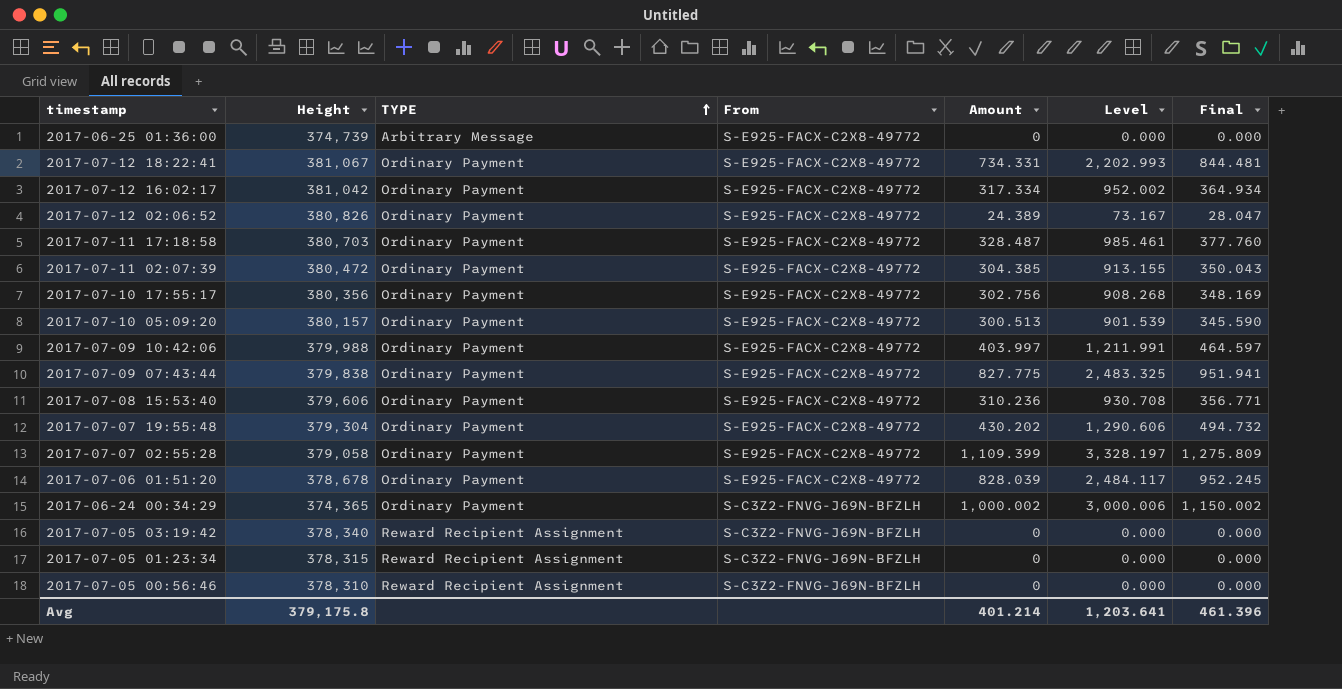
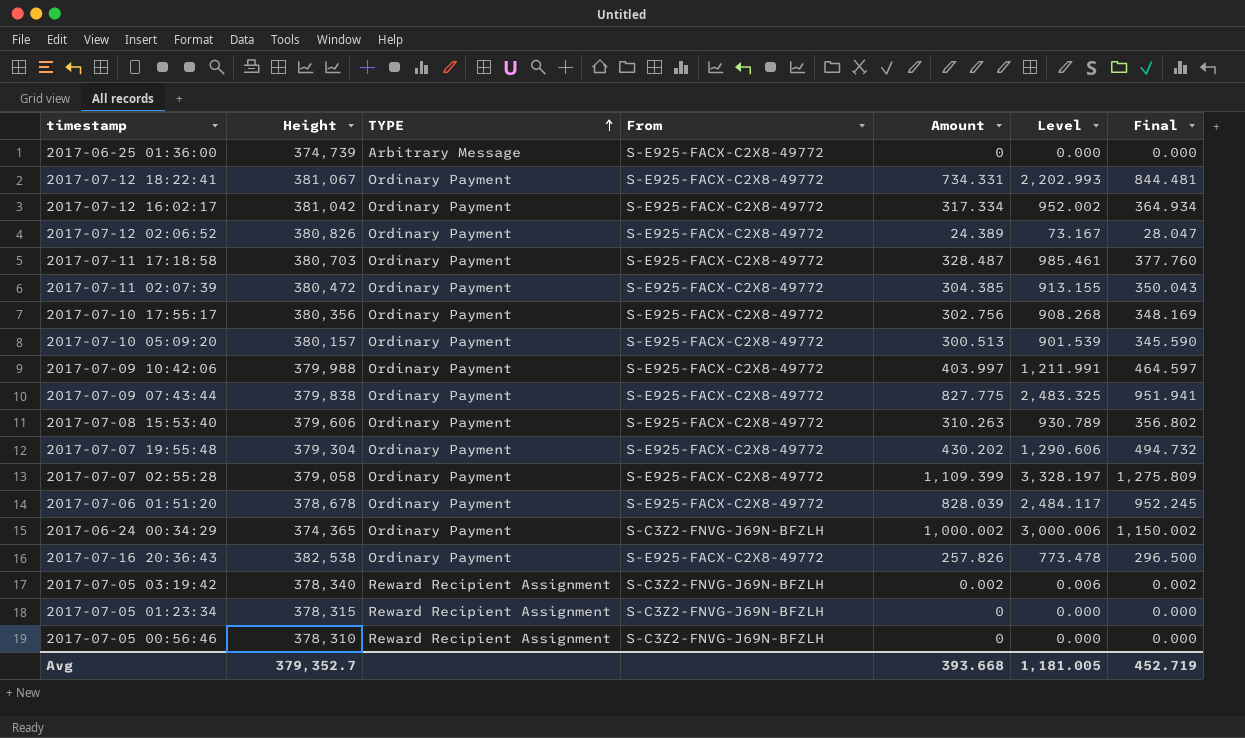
2017-07-08 15:53:40 | Amount: 310.236 -> 310.263
2017-07-08 15:53:40 | Level: 930.708 -> 930.789
2017-07-08 15:53:40 | Final: 356.771 -> 356.802
row 2017-07-16 20:36:43: none -> 382,538 | Ordinary Payment | S-E925-FACX-C2X8-49772 | 257.826 | 773.478 | 296.500
2017-07-05 03:19:42 | Amount: 0 -> 0.002
2017-07-05 03:19:42 | Level: 0.000 -> 0.006
2017-07-05 03:19:42 | Final: 0.000 -> 0.002
Avg | Height: 379,175.8 -> 379,352.7
Avg | Amount: 401.214 -> 393.668
Avg | Level: 1,203.641 -> 1,181.005
Avg | Final: 461.396 -> 452.719

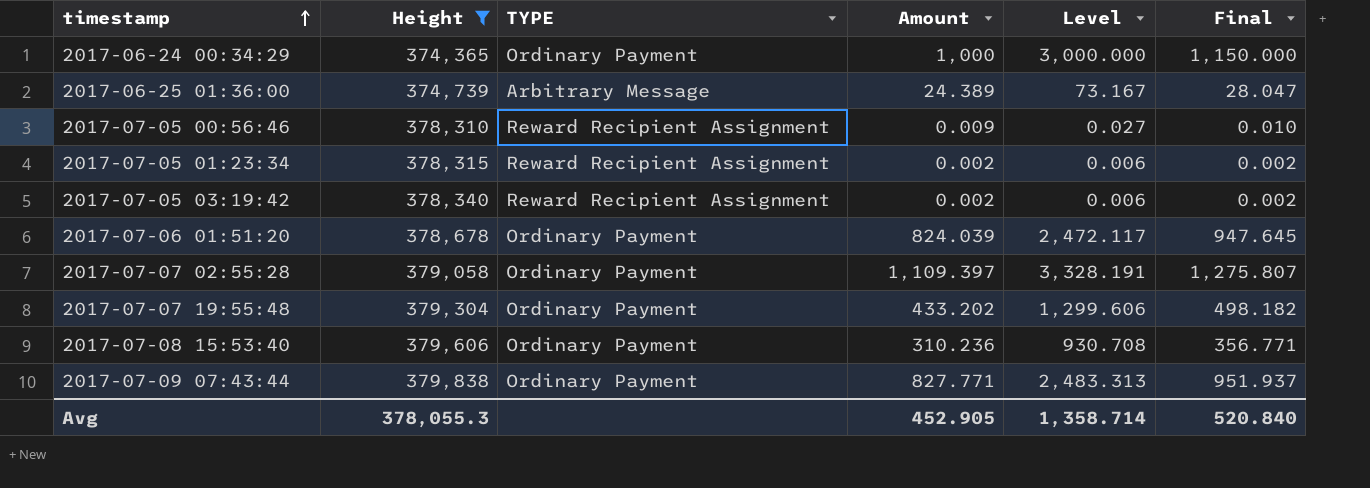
filter: none -> Height <= 379,838
row order: TYPE ascending -> timestamp ascending
column From | position: 4 -> none
2017-06-24 00:34:29 | Amount: 1,000.002 -> 1,000
2017-06-24 00:34:29 | Level: 3,000.006 -> 3,000.000
2017-06-24 00:34:29 | Final: 1,150.002 -> 1,150.000
2017-06-25 01:36:00 | Amount: 0 -> 24.389
2017-06-25 01:36:00 | Level: 0.000 -> 73.167
2017-06-25 01:36:00 | Final: 0.000 -> 28.047
2017-07-05 00:56:46 | Amount: 0 -> 0.009
2017-07-05 00:56:46 | Level: 0.000 -> 0.027
2017-07-05 00:56:46 | Final: 0.000 -> 0.010
2017-07-05 01:23:34 | Amount: 0 -> 0.002
2017-07-05 01:23:34 | Level: 0.000 -> 0.006
2017-07-05 01:23:34 | Final: 0.000 -> 0.002
2017-07-06 01:51:20 | Amount: 828.039 -> 824.039
2017-07-06 01:51:20 | Level: 2,484.117 -> 2,472.117
2017-07-06 01:51:20 | Final: 952.245 -> 947.645
2017-07-07 02:55:28 | Amount: 1,109.399 -> 1,109.397
2017-07-07 02:55:28 | Level: 3,328.197 -> 3,328.191
2017-07-07 02:55:28 | Final: 1,275.809 -> 1,275.807
2017-07-07 19:55:48 | Amount: 430.202 -> 433.202
2017-07-07 19:55:48 | Level: 1,290.606 -> 1,299.606
2017-07-07 19:55:48 | Final: 494.732 -> 498.182
2017-07-08 15:53:40 | Amount: 310.263 -> 310.236
2017-07-08 15:53:40 | Level: 930.789 -> 930.708
2017-07-08 15:53:40 | Final: 356.802 -> 356.771
2017-07-09 07:43:44 | Amount: 827.775 -> 827.771
2017-07-09 07:43:44 | Level: 2,483.325 -> 2,483.313
2017-07-09 07:43:44 | Final: 951.941 -> 951.937
Avg | Height: 379,352.7 -> 378,055.3
Avg | Amount: 393.668 -> 452.905
Avg | Level: 1,181.005 -> 1,358.714
Avg | Final: 452.719 -> 520.840

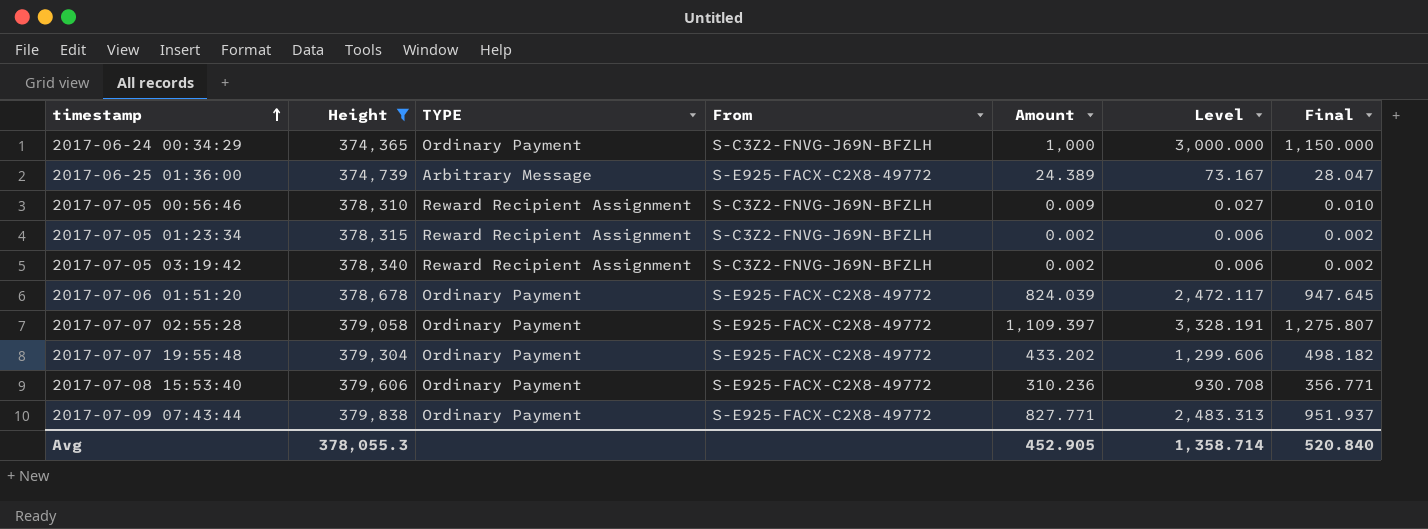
column From | position: none -> 4

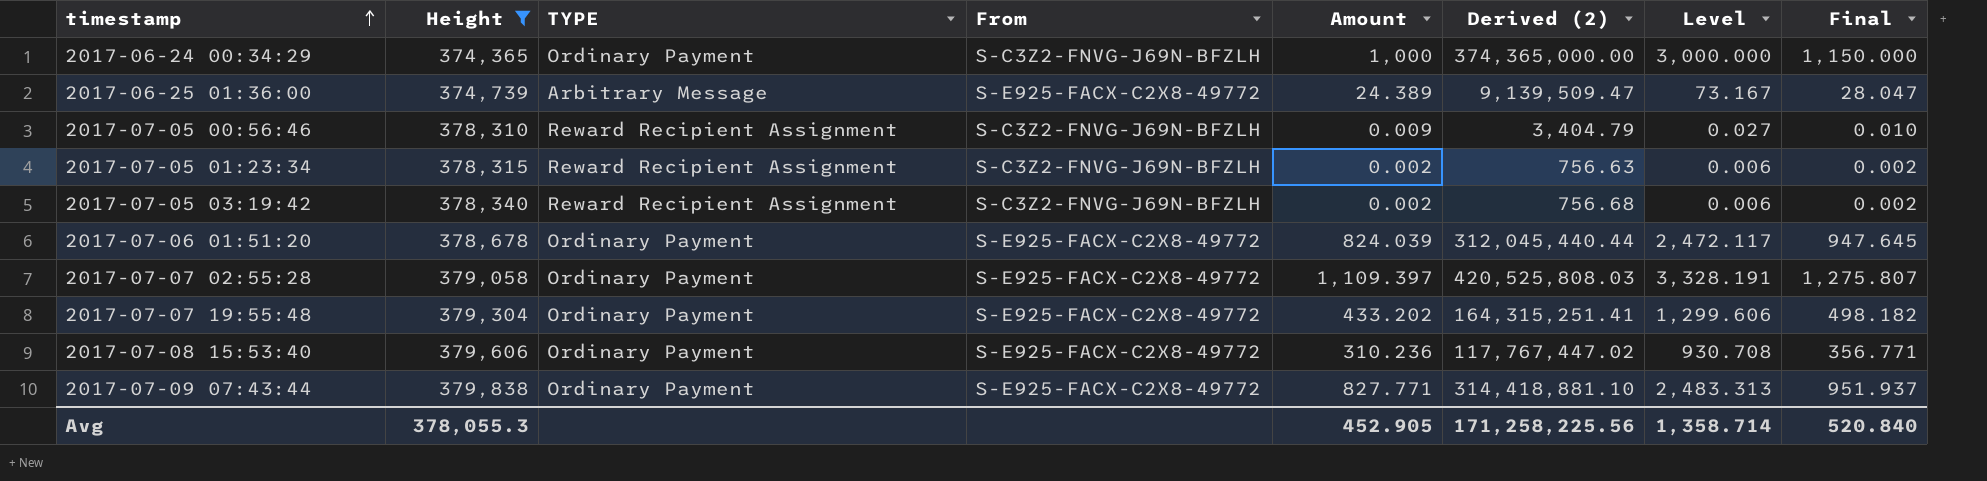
column Derived (2) | formula: none -> [Height] * [Amount]

